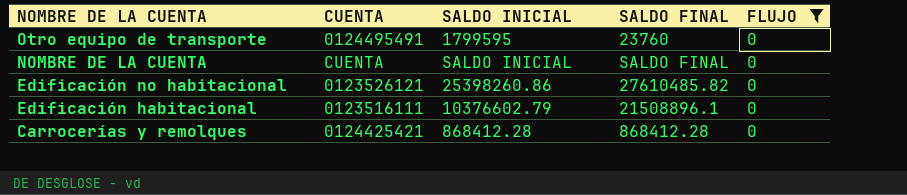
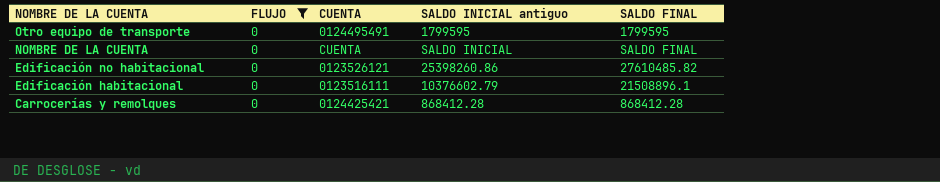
column FLUJO | position: 5 -> 2
column name: SALDO INICIAL -> SALDO INICIAL antiguo
Otro equipo de transporte | SALDO FINAL: 23760 -> 1799595

